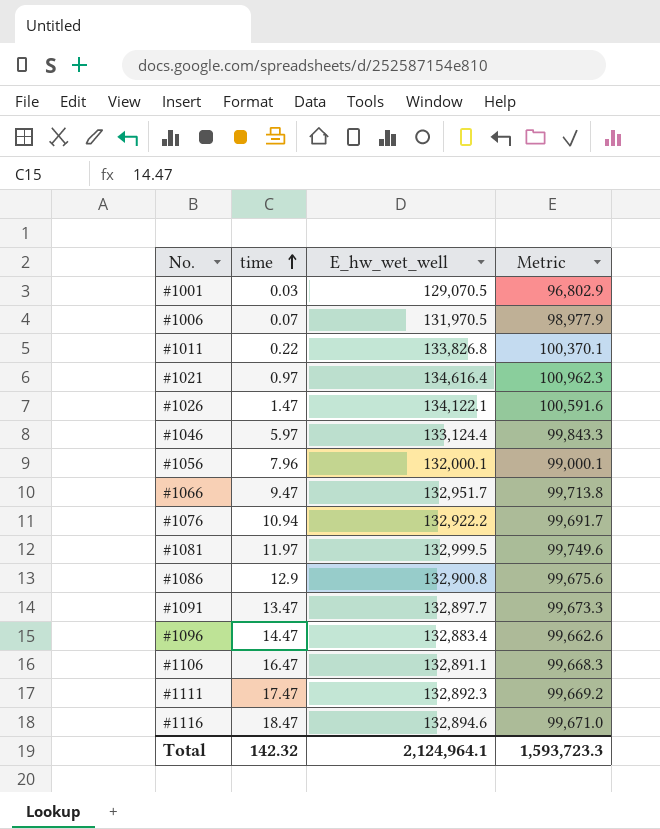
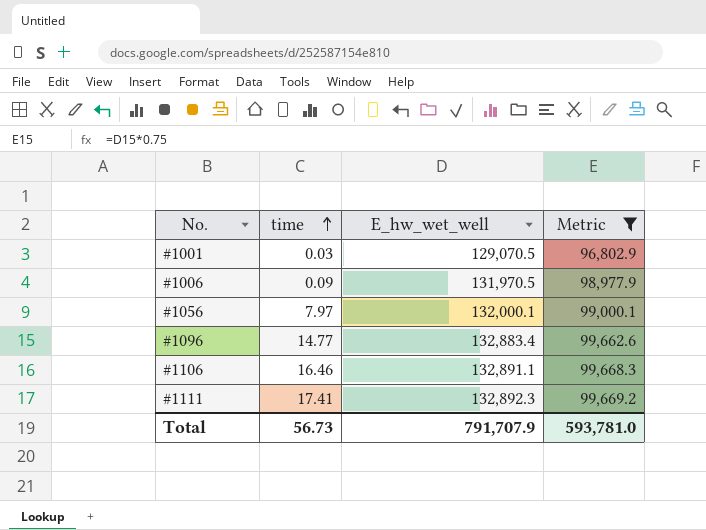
filter: none -> Metric <= 99,669.2
#1006 | time: 0.07 -> 0.09
#1056 | time: 7.96 -> 7.97
#1096 | time: 14.47 -> 14.77
#1106 | time: 16.47 -> 16.46
#1111 | time: 17.47 -> 17.41
Total | time: 142.32 -> 56.73
Total | E_hw_wet_well: 2,124,964.1 -> 791,707.9
Total | Metric: 1,593,723.3 -> 593,781.0

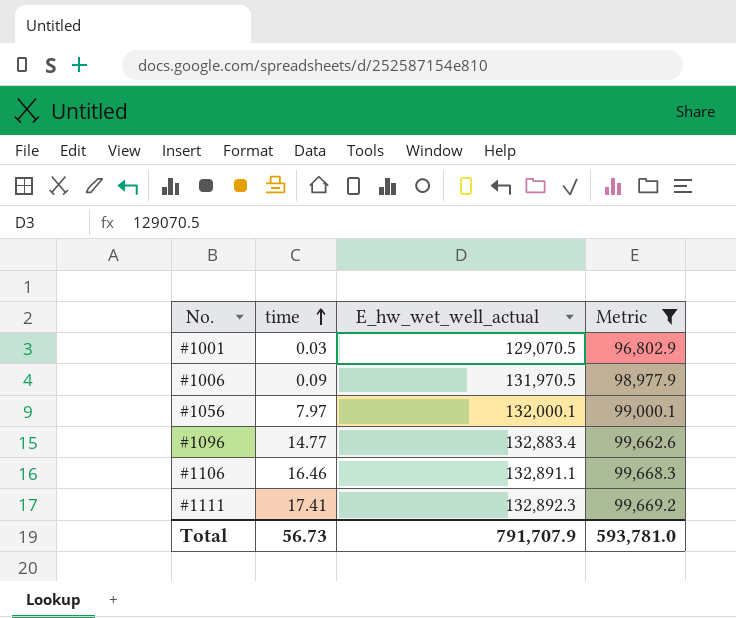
column name: E_hw_wet_well -> E_hw_wet_well_actual

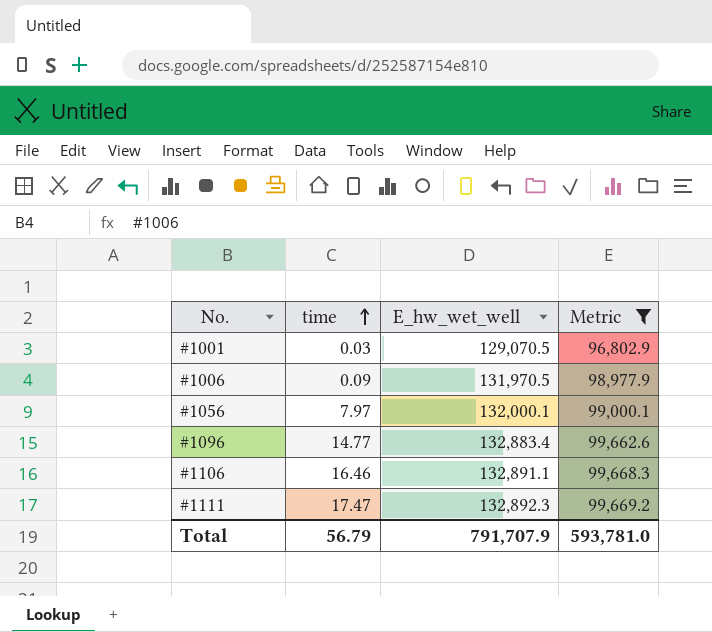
column name: E_hw_wet_well_actual -> E_hw_wet_well
#1111 | time: 17.41 -> 17.47
Total | time: 56.73 -> 56.79

